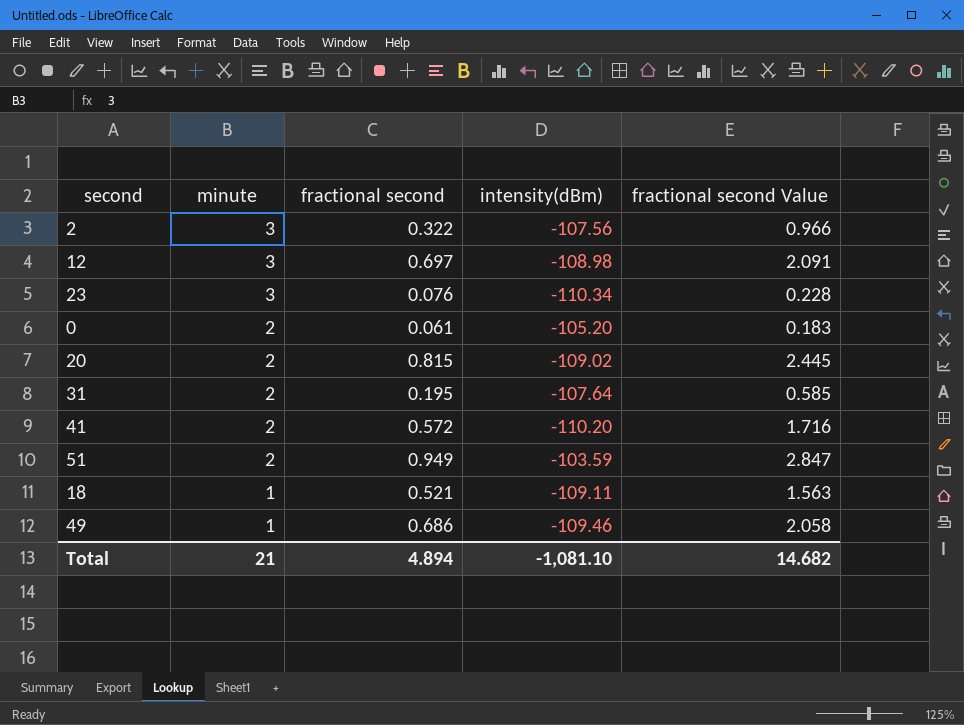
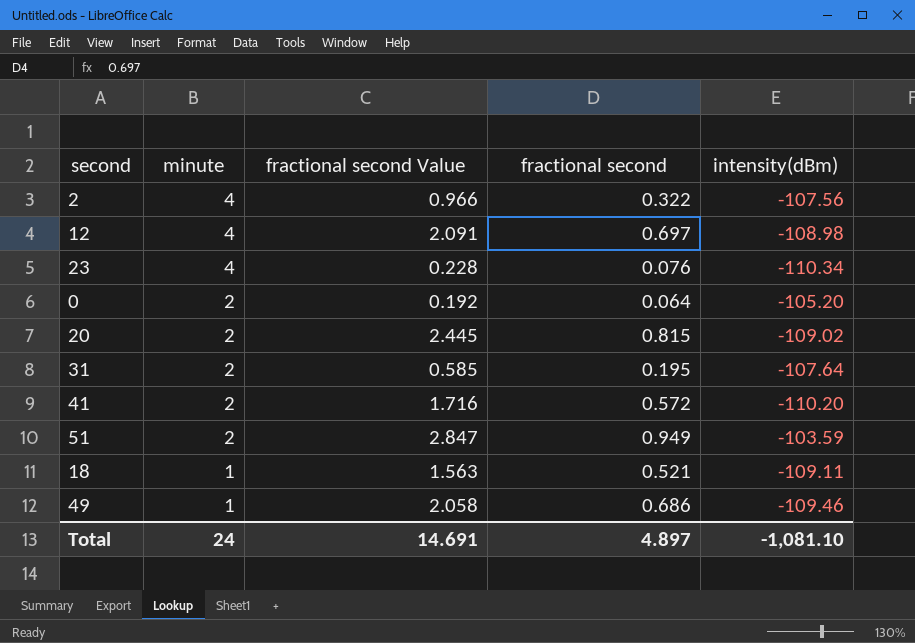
column fractional second Value | position: 5 -> 3
2 | minute: 3 -> 4
12 | minute: 3 -> 4
23 | minute: 3 -> 4
0 | fractional second Value: 0.183 -> 0.192
0 | fractional second: 0.061 -> 0.064
Total | minute: 21 -> 24
Total | fractional second Value: 14.682 -> 14.691
Total | fractional second: 4.894 -> 4.897

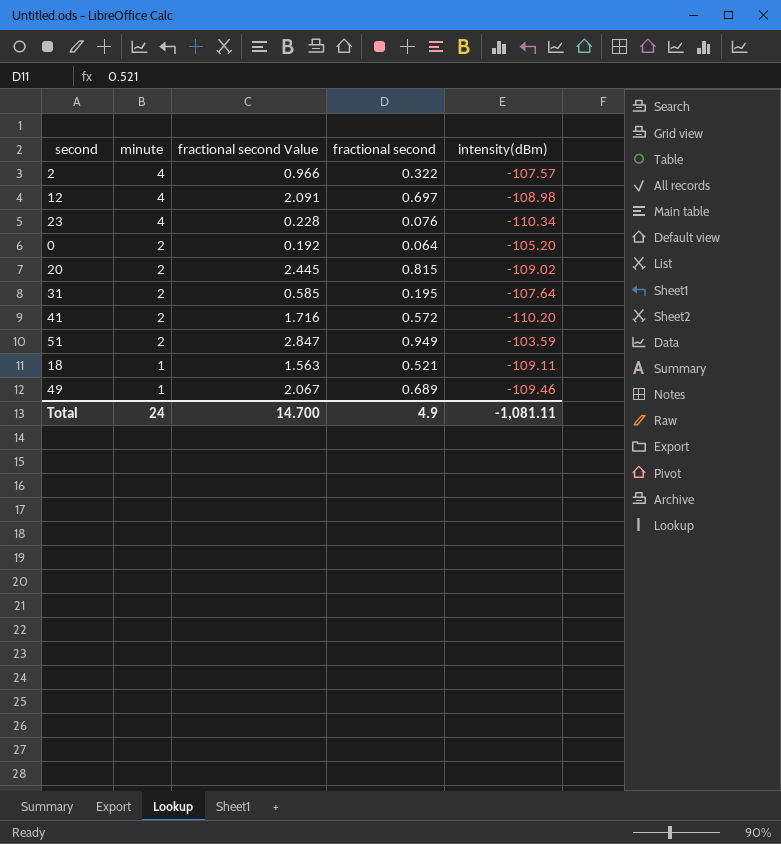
2 | intensity(dBm): -107.56 -> -107.57
49 | fractional second Value: 2.058 -> 2.067
49 | fractional second: 0.686 -> 0.689
Total | fractional second Value: 14.691 -> 14.700
Total | fractional second: 4.897 -> 4.9
Total | intensity(dBm): -1,081.10 -> -1,081.11

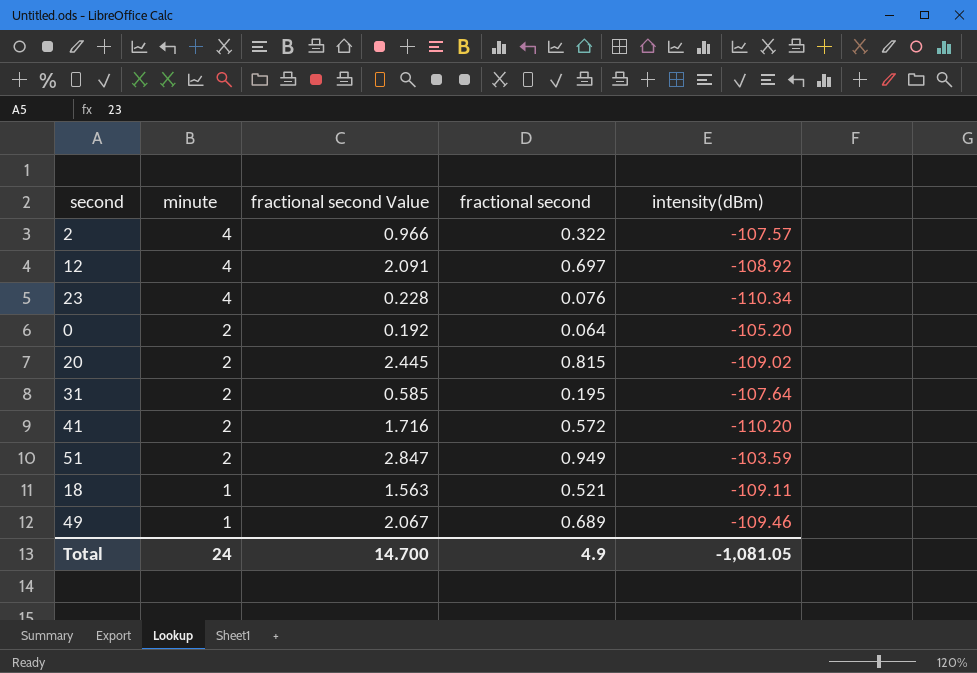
12 | intensity(dBm): -108.98 -> -108.92
Total | intensity(dBm): -1,081.11 -> -1,081.05

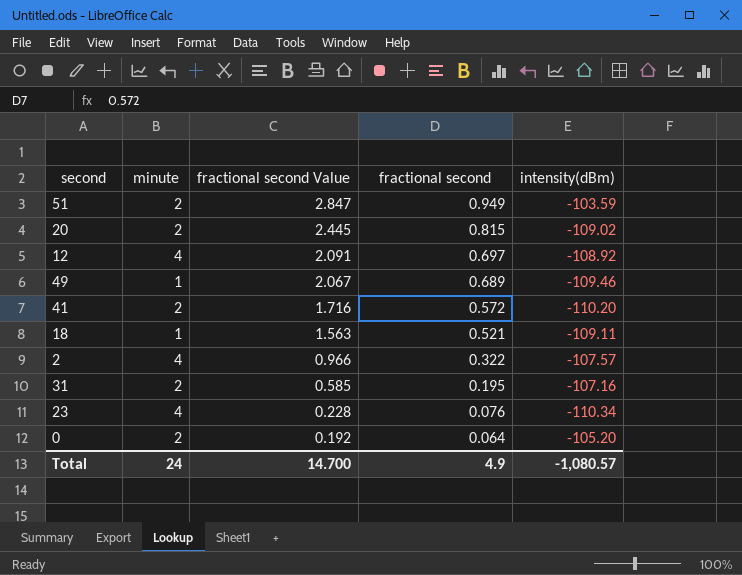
row order: minute descending -> fractional second Value descending
31 | intensity(dBm): -107.64 -> -107.16
Total | intensity(dBm): -1,081.05 -> -1,080.57

